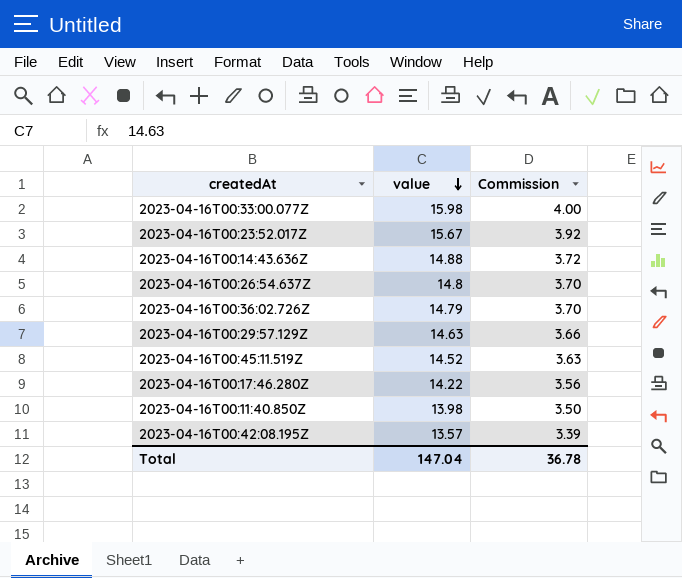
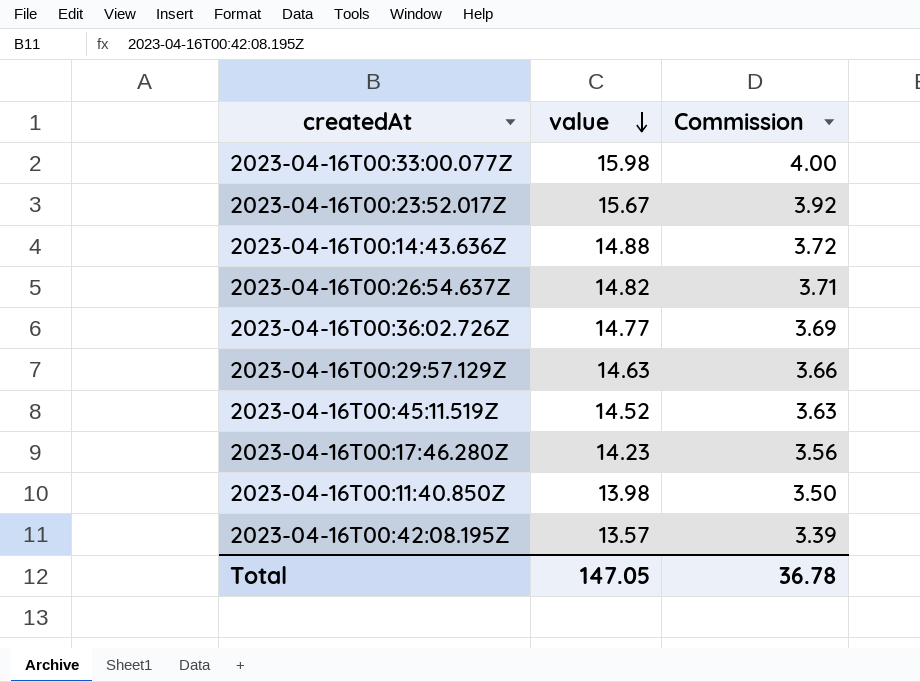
2023-04-16T00:26:54.637Z | value: 14.8 -> 14.82
2023-04-16T00:26:54.637Z | Commission: 3.70 -> 3.71
2023-04-16T00:36:02.726Z | value: 14.79 -> 14.77
2023-04-16T00:36:02.726Z | Commission: 3.70 -> 3.69
2023-04-16T00:17:46.280Z | value: 14.22 -> 14.23
Total | value: 147.04 -> 147.05

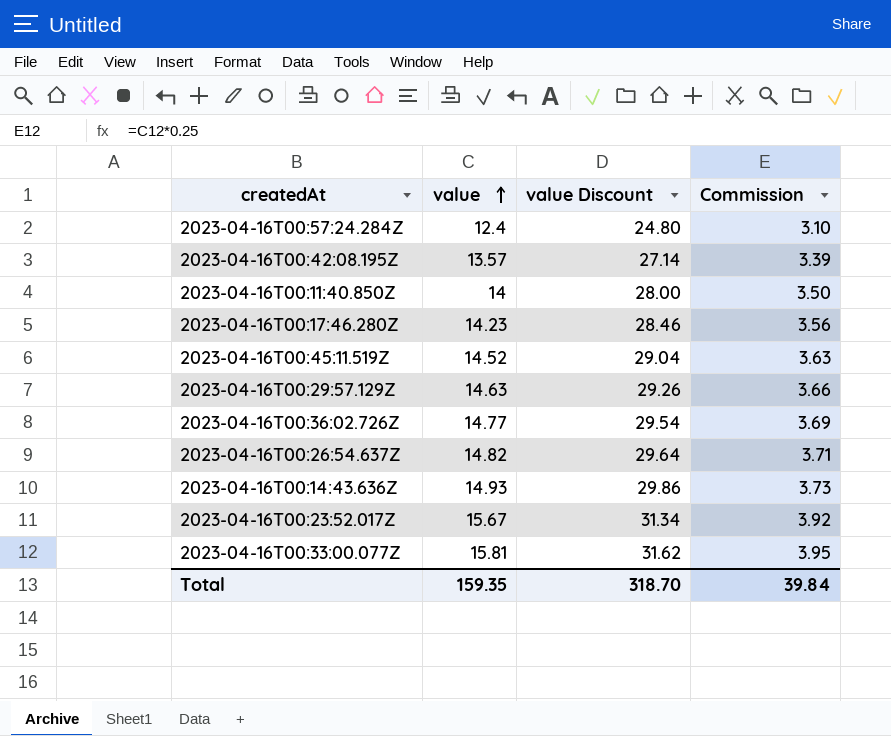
row order: value descending -> value ascending
column value Discount | formula: none -> [value] * 2
row 2023-04-16T00:57:24.284Z: none -> 12.4 | 24.80 | 3.10
2023-04-16T00:11:40.850Z | value: 13.98 -> 14
2023-04-16T00:14:43.636Z | value: 14.88 -> 14.93
2023-04-16T00:14:43.636Z | Commission: 3.72 -> 3.73
2023-04-16T00:33:00.077Z | value: 15.98 -> 15.81
2023-04-16T00:33:00.077Z | Commission: 4.00 -> 3.95
Total | value: 147.05 -> 159.35
Total | Commission: 36.78 -> 39.84

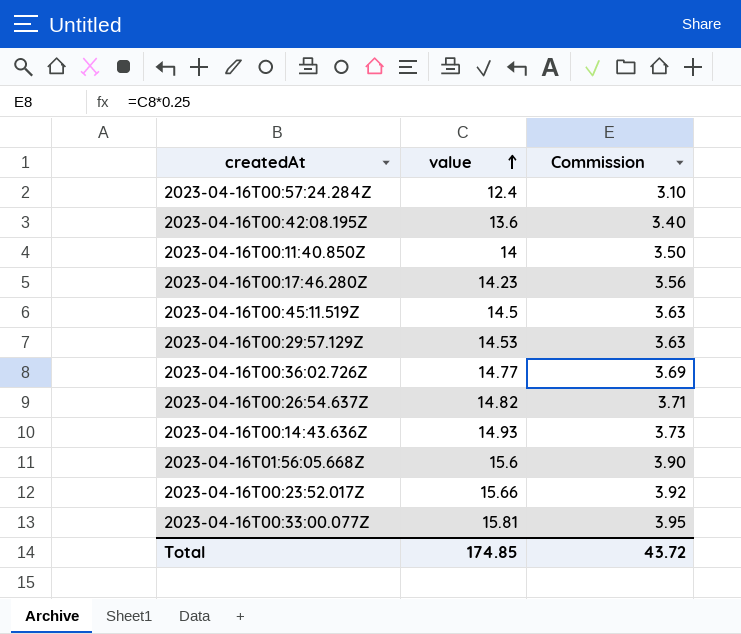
column value Discount | formula: [value] * 2 -> none
2023-04-16T00:42:08.195Z | value: 13.57 -> 13.6
2023-04-16T00:42:08.195Z | Commission: 3.39 -> 3.40
2023-04-16T00:45:11.519Z | value: 14.52 -> 14.5
2023-04-16T00:29:57.129Z | value: 14.63 -> 14.53
2023-04-16T00:29:57.129Z | Commission: 3.66 -> 3.63
row 2023-04-16T01:56:05.668Z: none -> 15.6 | 3.90
2023-04-16T00:23:52.017Z | value: 15.67 -> 15.66
Total | value: 159.35 -> 174.85
Total | Commission: 39.84 -> 43.72

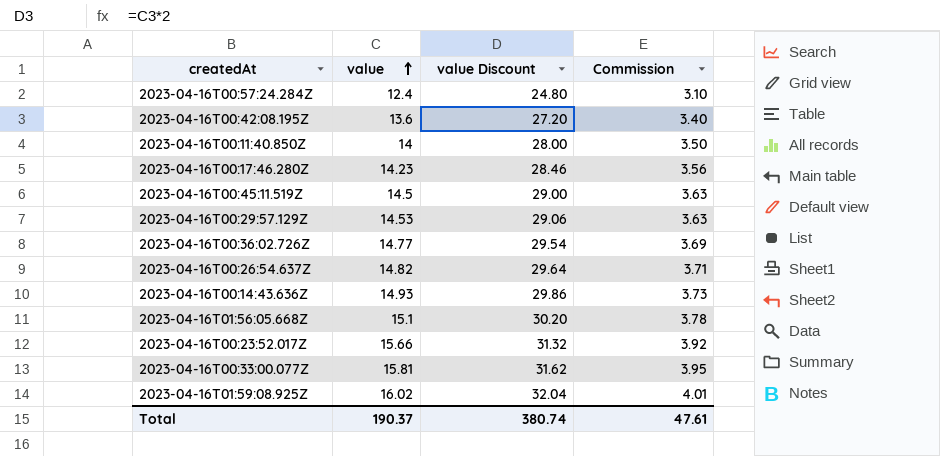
column value Discount | formula: none -> [value] * 2
2023-04-16T01:56:05.668Z | value: 15.6 -> 15.1
2023-04-16T01:56:05.668Z | Commission: 3.90 -> 3.78
row 2023-04-16T01:59:08.925Z: none -> 16.02 | 32.04 | 4.01
Total | value: 174.85 -> 190.37
Total | Commission: 43.72 -> 47.61

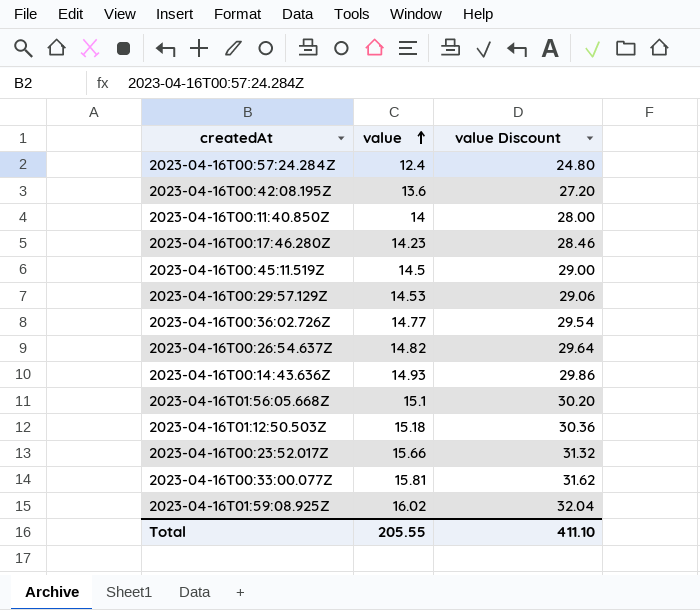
column Commission | formula: [value] * 0.25 -> none
row 2023-04-16T01:12:50.503Z: none -> 15.18 | 30.36
Total | value: 190.37 -> 205.55
Total | value Discount: 380.74 -> 411.10

